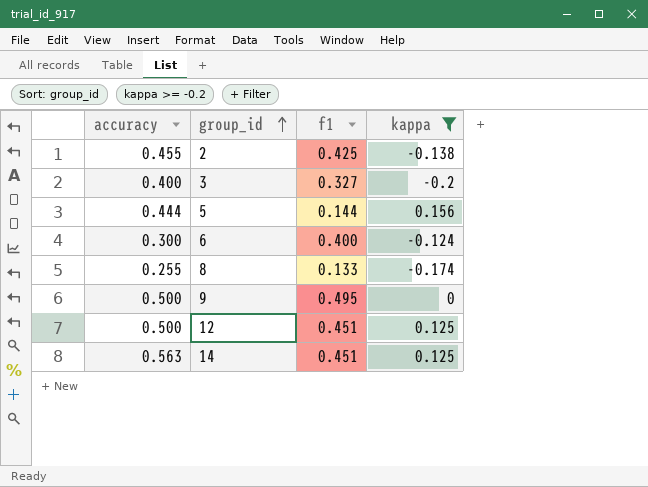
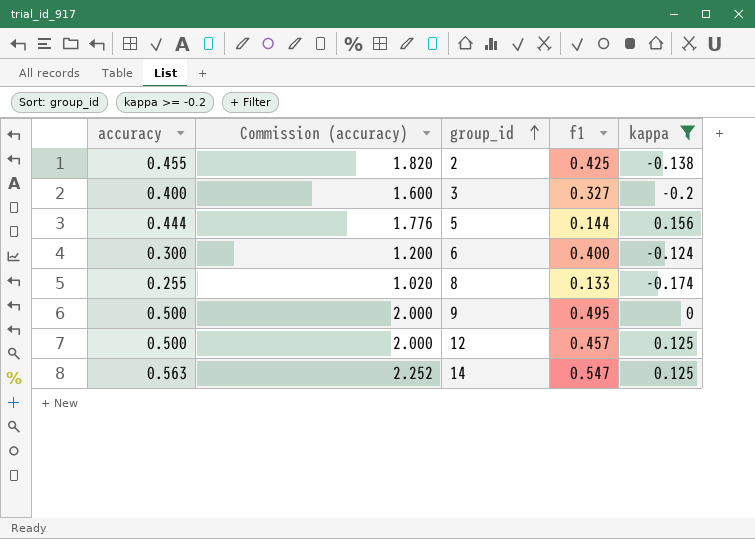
column Commission (accuracy) | formula: none -> [accuracy] * 4
12 | f1: 0.451 -> 0.457
14 | f1: 0.451 -> 0.547

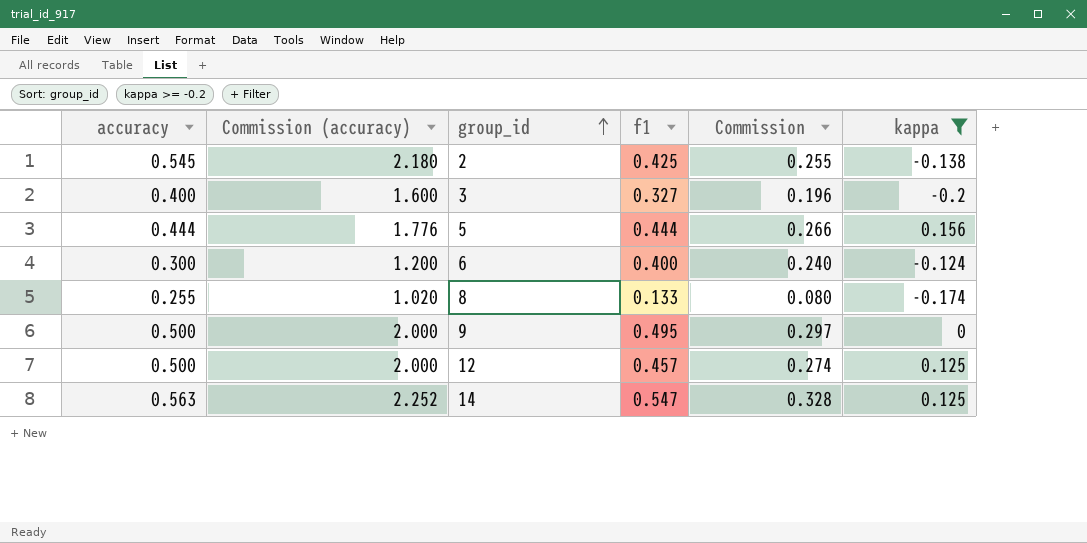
column Commission | formula: none -> [f1] * 0.6
2 | accuracy: 0.455 -> 0.545
2 | Commission (accuracy): 1.820 -> 2.180
5 | f1: 0.144 -> 0.444

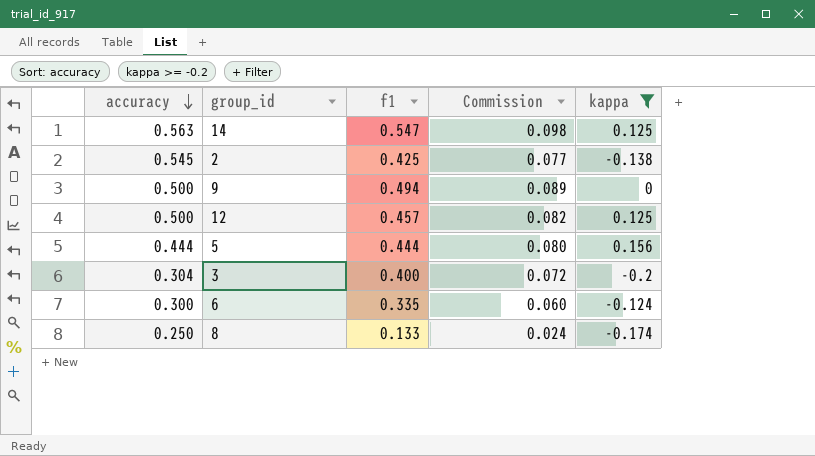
row order: group_id ascending -> accuracy descending
column Commission (accuracy) | formula: [accuracy] * 4 -> none
column Commission | formula: [f1] * 0.6 -> [f1] * 0.18
9 | f1: 0.495 -> 0.494
3 | accuracy: 0.400 -> 0.304
3 | f1: 0.327 -> 0.400
6 | f1: 0.400 -> 0.335
8 | accuracy: 0.255 -> 0.250

